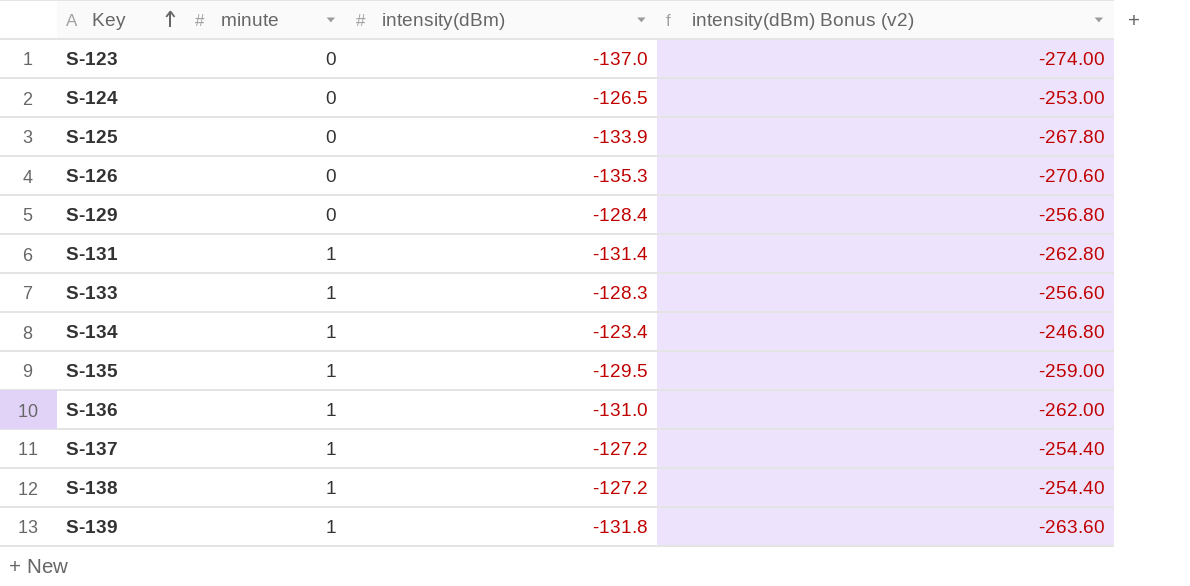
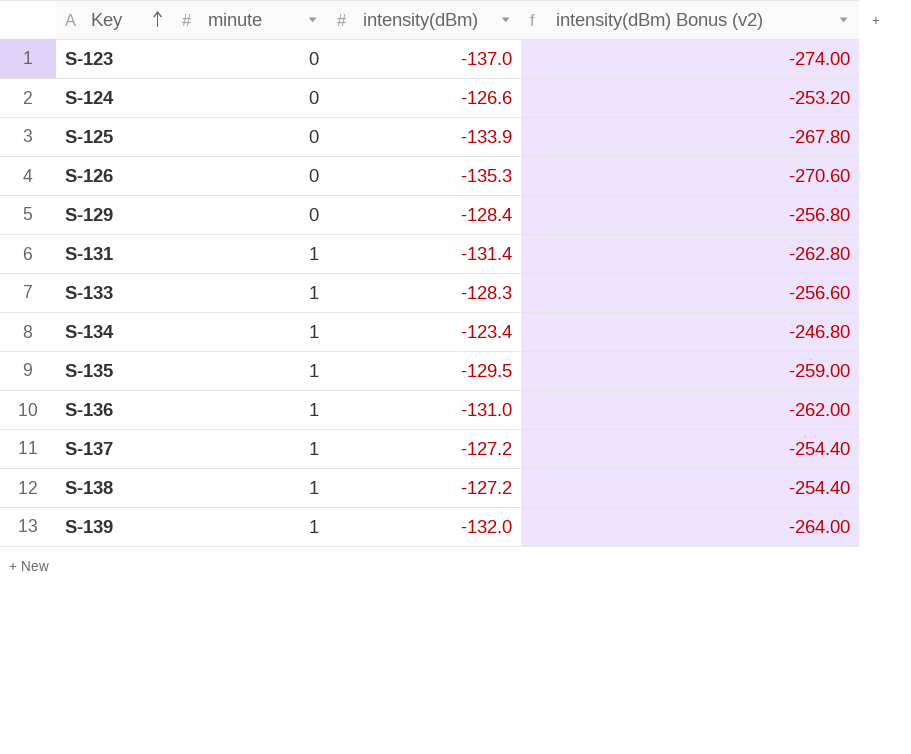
S-124 | intensity(dBm): -126.5 -> -126.6
S-124 | intensity(dBm) Bonus (v2): -253.00 -> -253.20
S-139 | intensity(dBm): -131.8 -> -132.0
S-139 | intensity(dBm) Bonus (v2): -263.60 -> -264.00

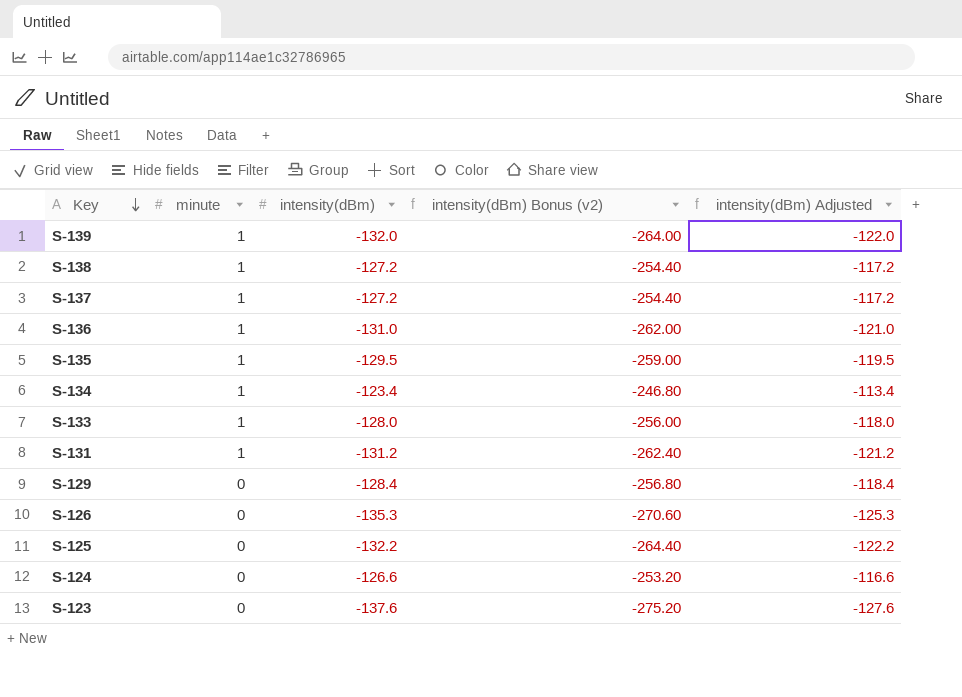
row order: Key ascending -> Key descending
column intensity(dBm) Adjusted | formula: none -> [intensity(dBm)] + 10
S-133 | intensity(dBm): -128.3 -> -128.0
S-133 | intensity(dBm) Bonus (v2): -256.60 -> -256.00
S-131 | intensity(dBm): -131.4 -> -131.2
S-131 | intensity(dBm) Bonus (v2): -262.80 -> -262.40
S-125 | intensity(dBm): -133.9 -> -132.2
S-125 | intensity(dBm) Bonus (v2): -267.80 -> -264.40
S-123 | intensity(dBm): -137.0 -> -137.6
S-123 | intensity(dBm) Bonus (v2): -274.00 -> -275.20

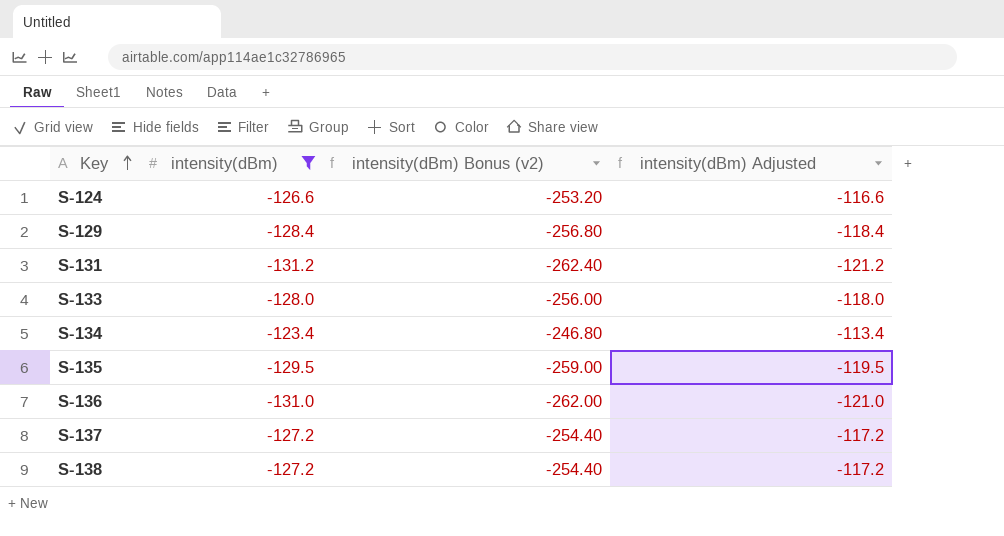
filter: none -> intensity(dBm) >= -131.2
row order: Key descending -> Key ascending
column minute | position: 2 -> none

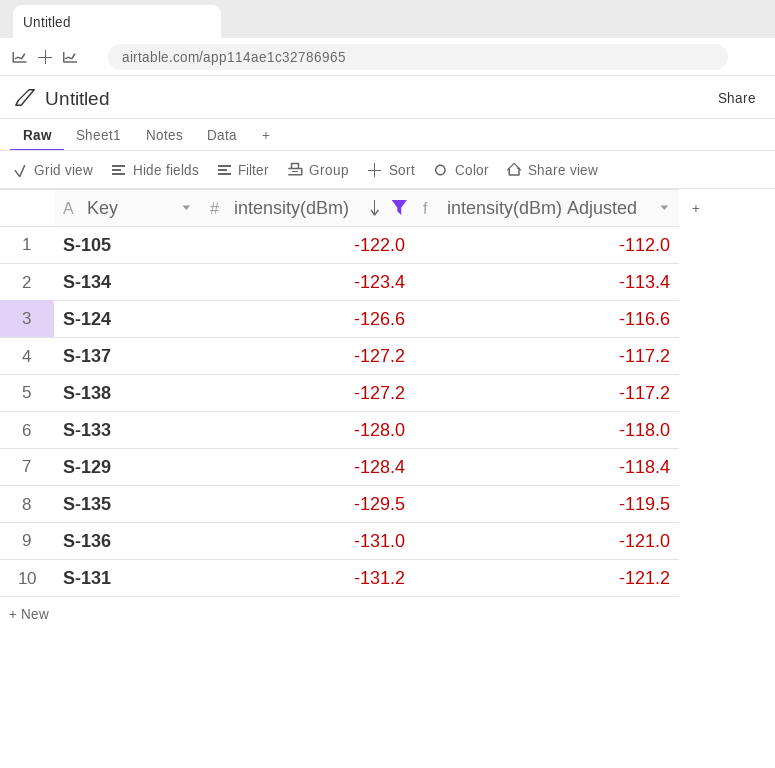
row order: Key ascending -> intensity(dBm) descending
column intensity(dBm) Bonus (v2) | formula: [intensity(dBm)] * 2 -> none
row S-105: none -> -122.0 | -112.0

